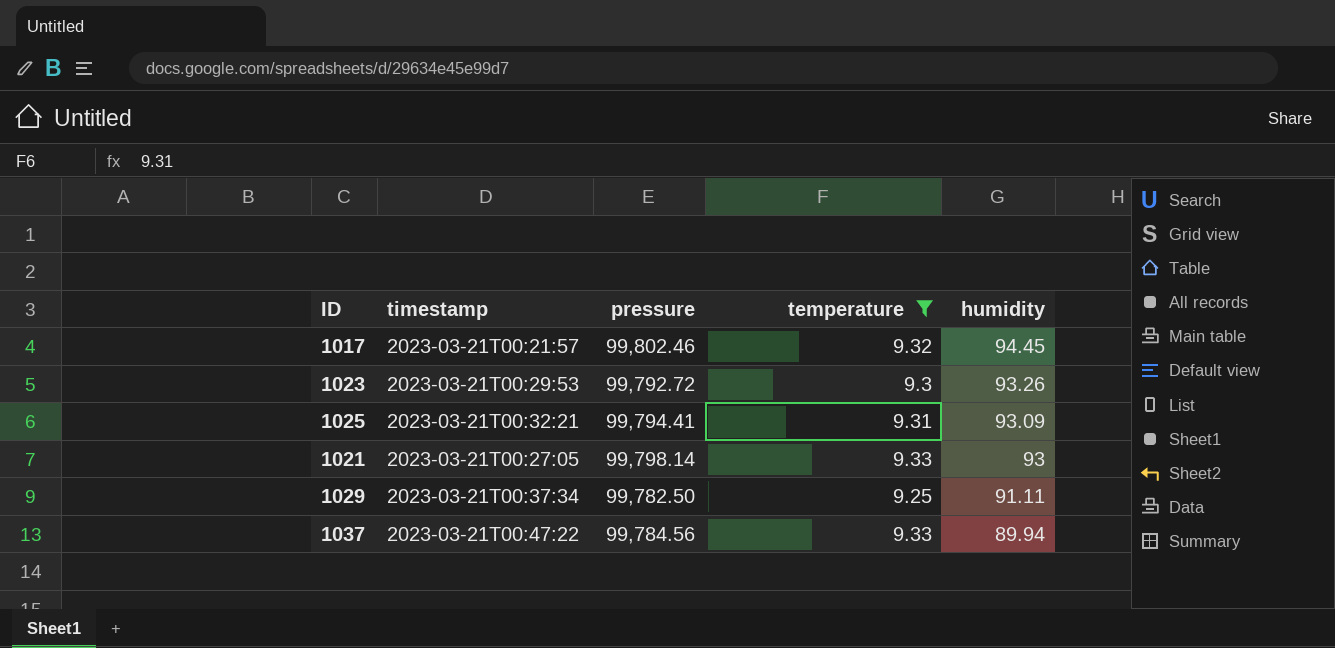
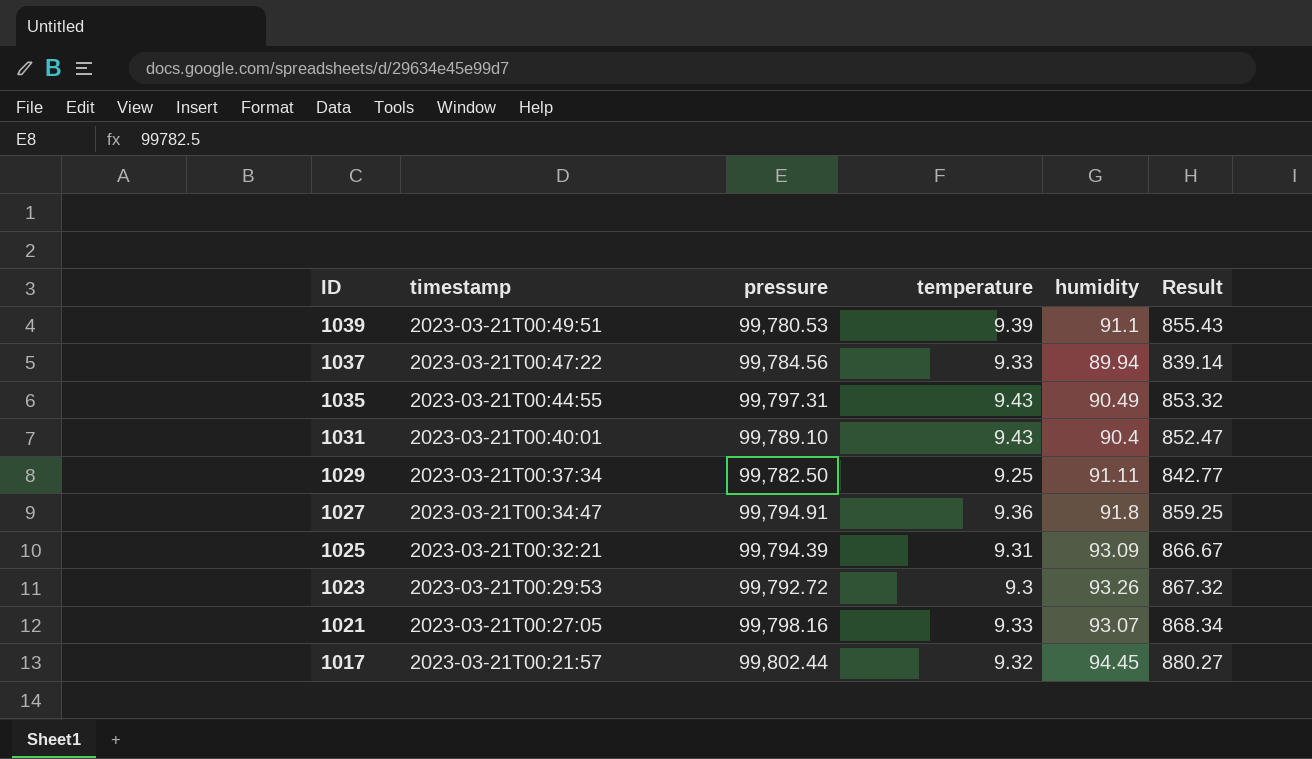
filter: temperature <= 9.33 -> none
row order: humidity descending -> ID descending
column Result | formula: none -> [temperature] * [humidity]
1025 | pressure: 99,794.41 -> 99,794.39
1021 | pressure: 99,798.14 -> 99,798.16
1021 | humidity: 93 -> 93.07
1017 | pressure: 99,802.46 -> 99,802.44

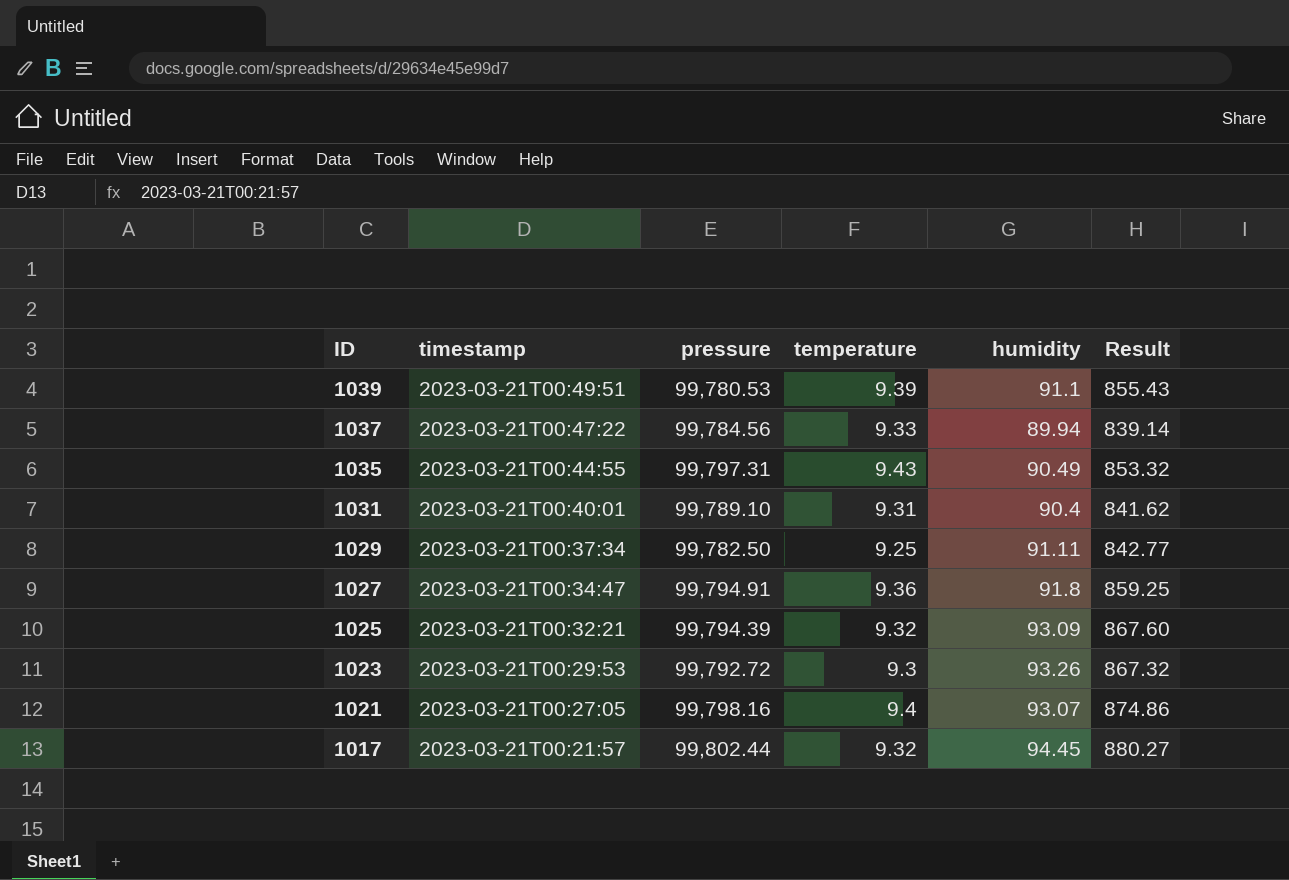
1031 | temperature: 9.43 -> 9.31
1031 | Result: 852.47 -> 841.62
1025 | temperature: 9.31 -> 9.32
1025 | Result: 866.67 -> 867.60
1021 | temperature: 9.33 -> 9.4
1021 | Result: 868.34 -> 874.86

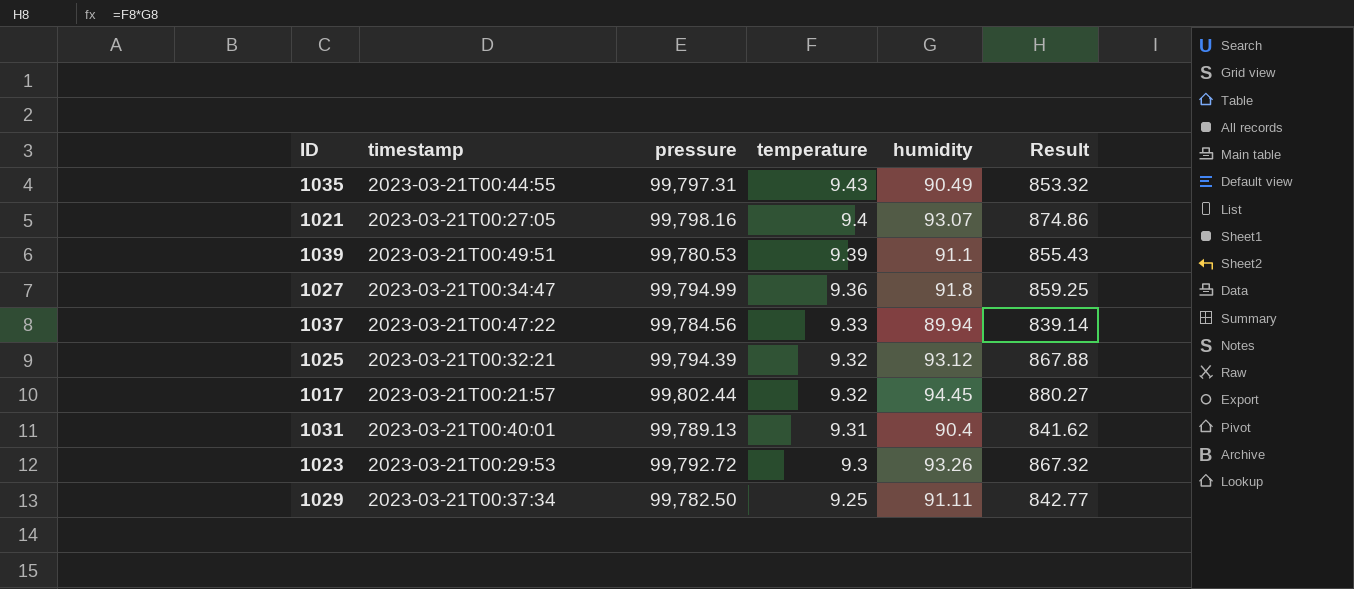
row order: ID descending -> temperature descending
1027 | pressure: 99,794.91 -> 99,794.99
1025 | humidity: 93.09 -> 93.12
1025 | Result: 867.60 -> 867.88
1031 | pressure: 99,789.10 -> 99,789.13

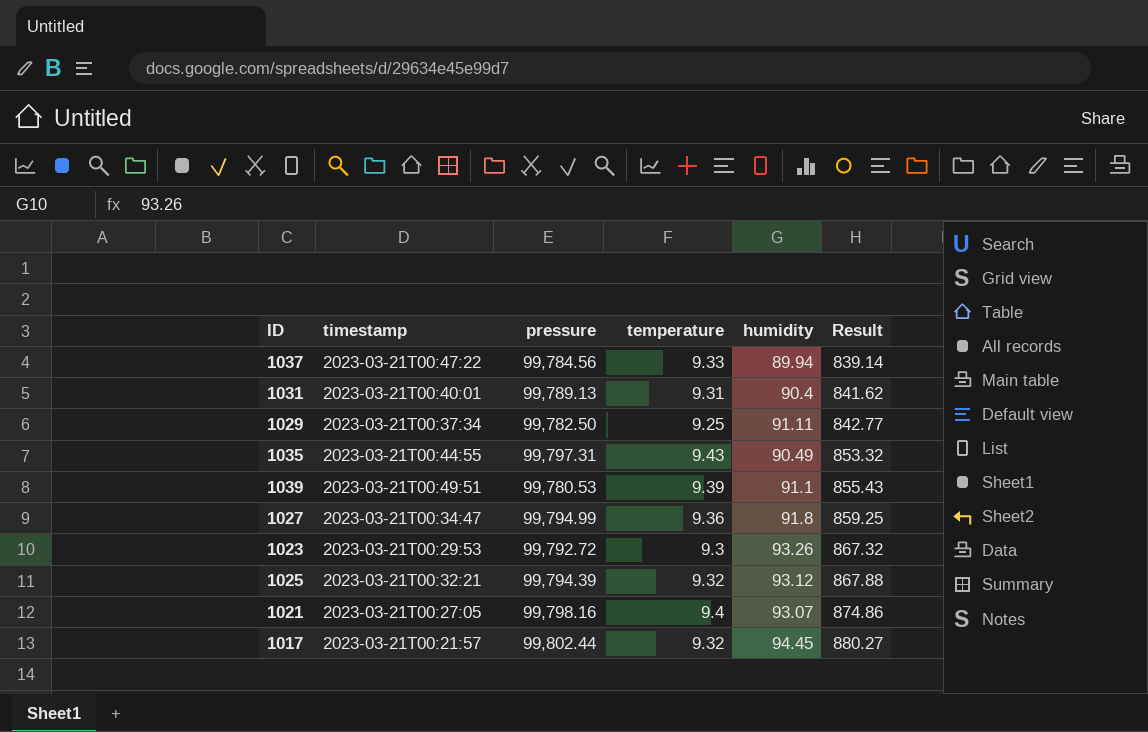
row order: temperature descending -> Result ascending

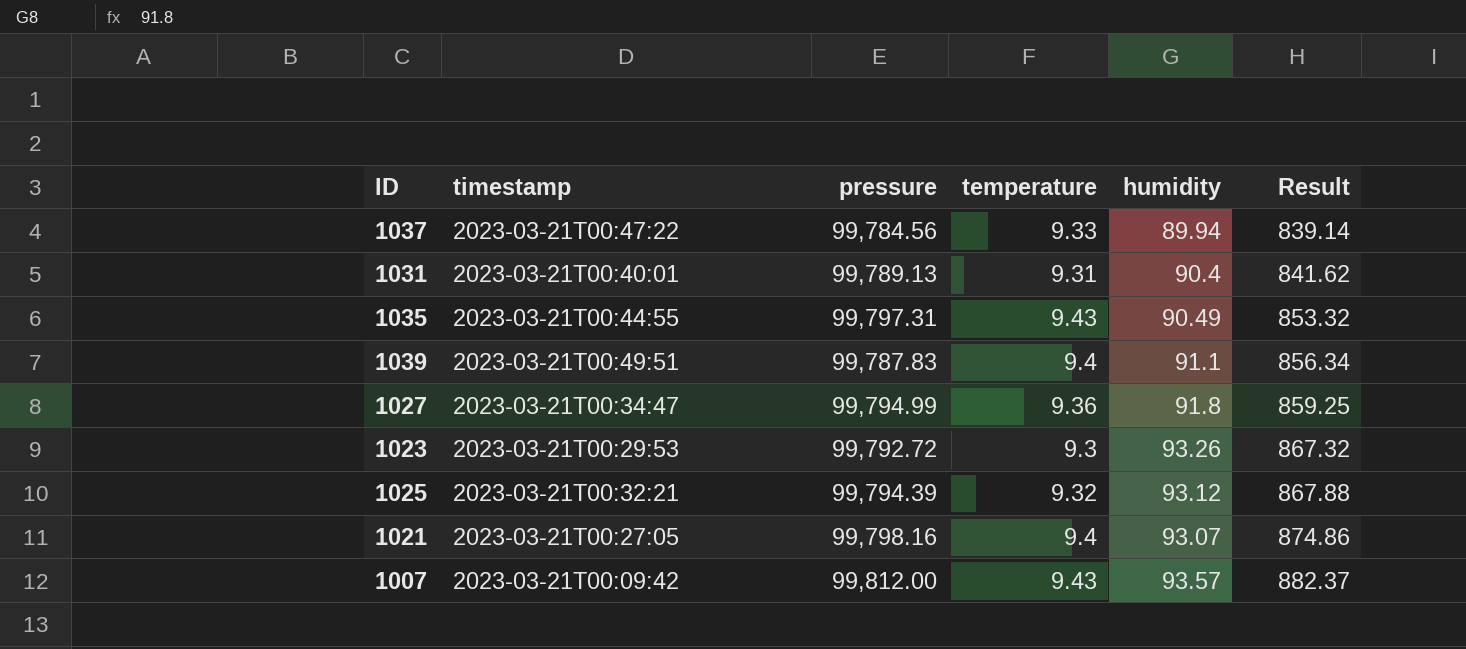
row 1029: 2023-03-21T00:37:34 | 99,782.50 | 9.25 | 91.11 | 842.77 -> none
row 1017: 2023-03-21T00:21:57 | 99,802.44 | 9.32 | 94.45 | 880.27 -> none
1039 | pressure: 99,780.53 -> 99,787.83
1039 | temperature: 9.39 -> 9.4
1039 | Result: 855.43 -> 856.34
row 1007: none -> 2023-03-21T00:09:42 | 99,812.00 | 9.43 | 93.57 | 882.37

